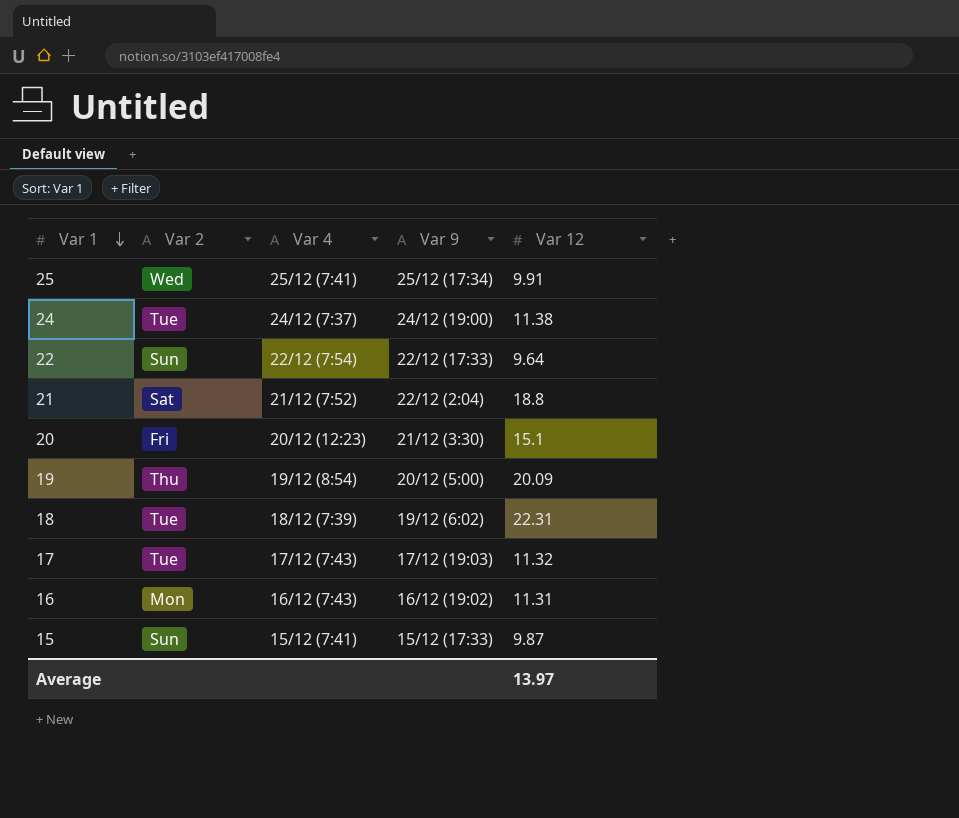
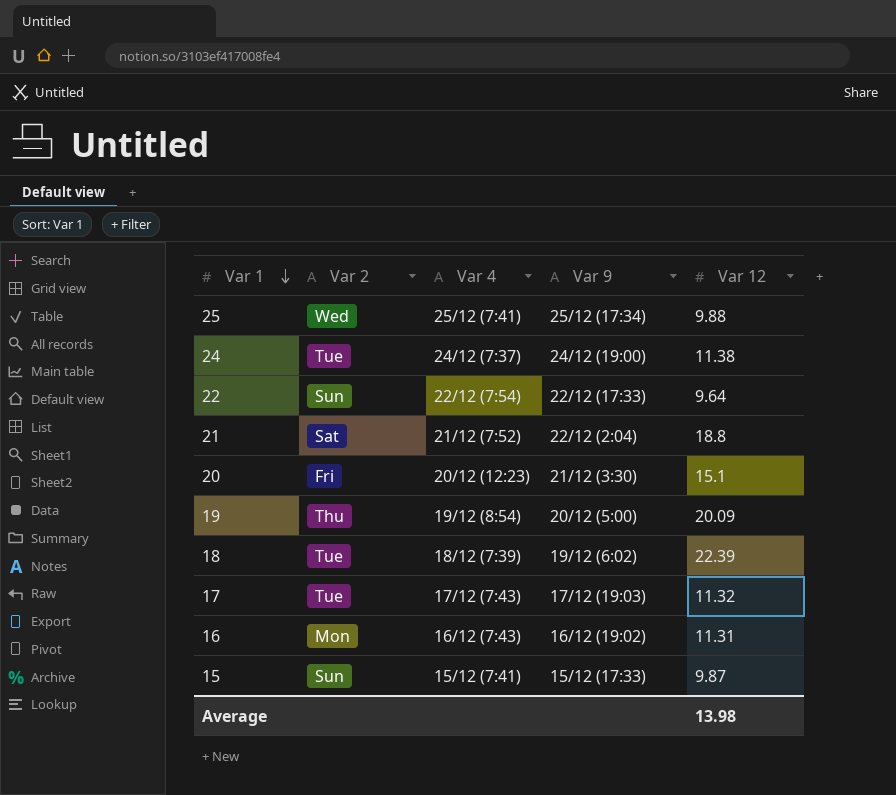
25 | Var 12: 9.91 -> 9.88
18 | Var 12: 22.31 -> 22.39
Average | Var 12: 13.97 -> 13.98

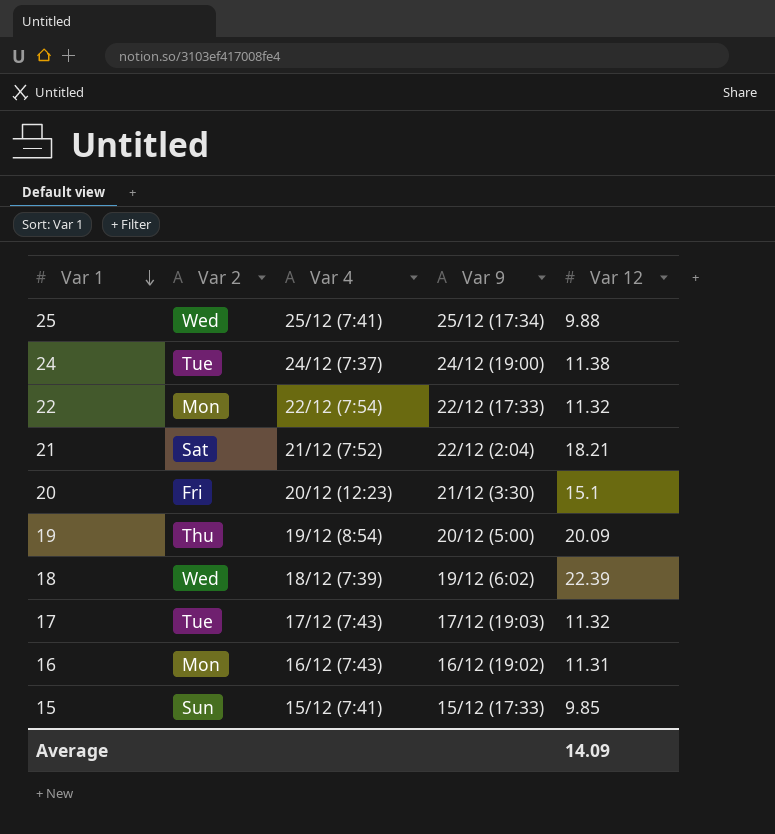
22 | Var 2: Sun -> Mon
22 | Var 12: 9.64 -> 11.32
21 | Var 12: 18.8 -> 18.21
18 | Var 2: Tue -> Wed
15 | Var 12: 9.87 -> 9.85
Average | Var 12: 13.98 -> 14.09

